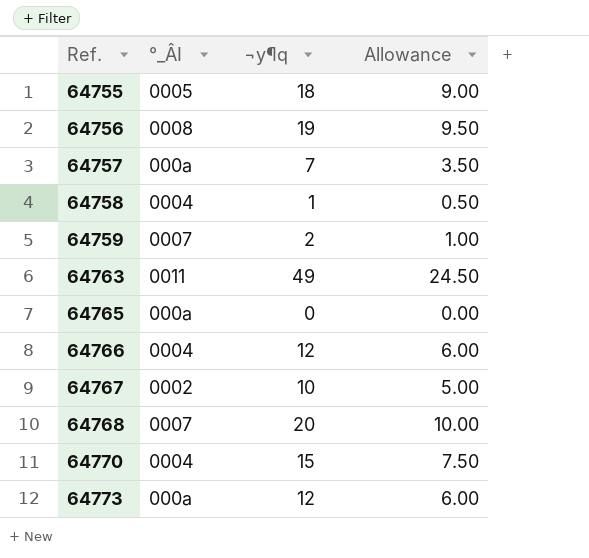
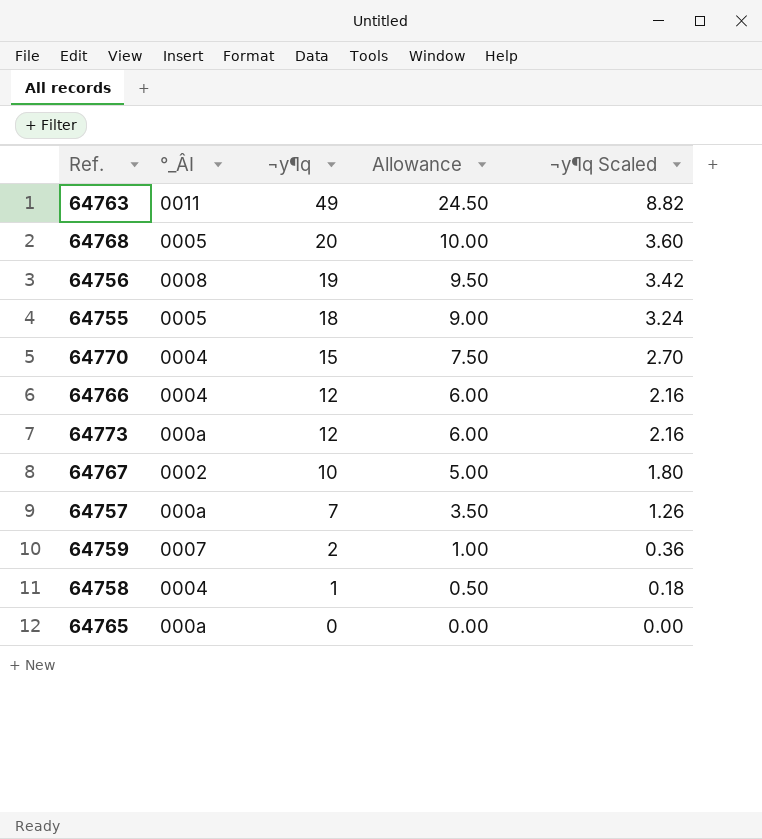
row order: Ref. ascending -> ¬y¶q descending
column ¬y¶q Scaled | formula: none -> [¬y¶q] * 0.18
64768 | °_ÂI: 0007 -> 0005

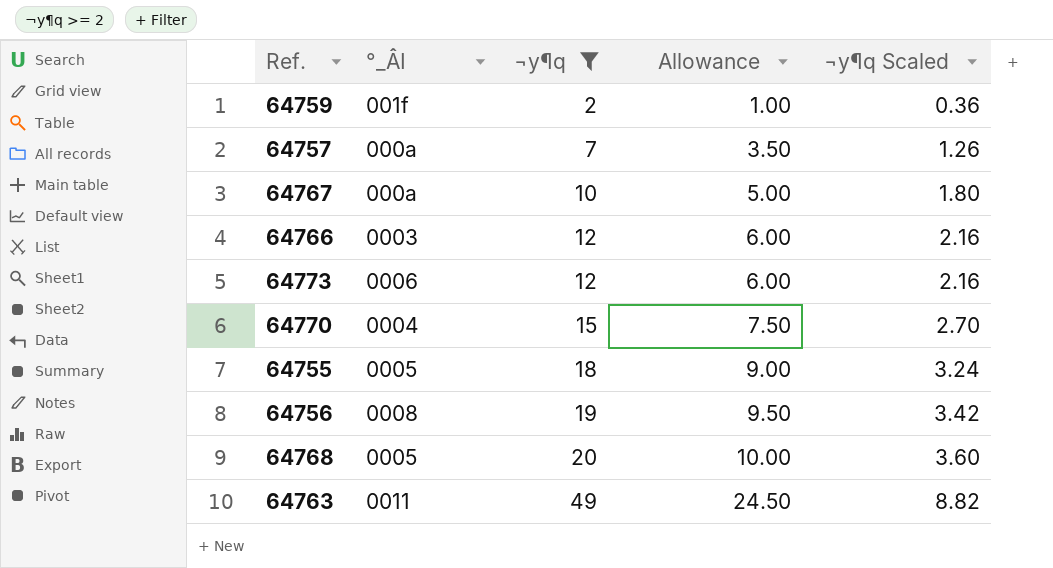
filter: none -> ¬y¶q >= 2
row order: ¬y¶q descending -> ¬y¶q ascending
64759 | °_ÂI: 0007 -> 001f
64767 | °_ÂI: 0002 -> 000a
64766 | °_ÂI: 0004 -> 0003
64773 | °_ÂI: 000a -> 0006

